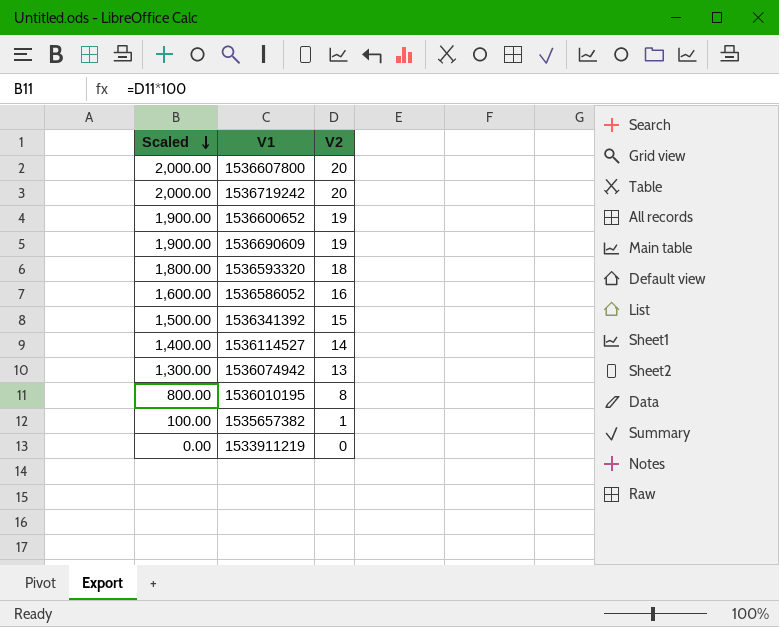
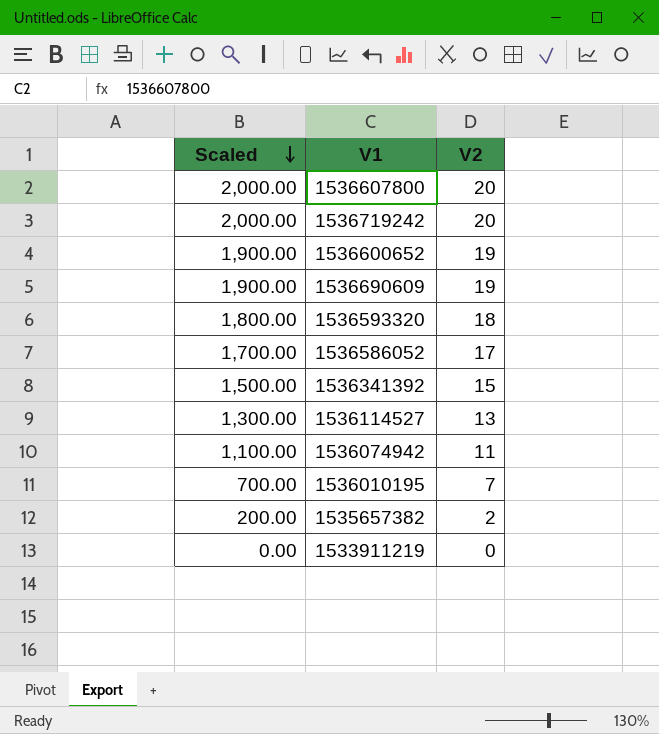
1536586052 | Scaled: 1,600.00 -> 1,700.00
1536586052 | V2: 16 -> 17
1536114527 | Scaled: 1,400.00 -> 1,300.00
1536114527 | V2: 14 -> 13
1536074942 | Scaled: 1,300.00 -> 1,100.00
1536074942 | V2: 13 -> 11
1536010195 | Scaled: 800.00 -> 700.00
1536010195 | V2: 8 -> 7
1535657382 | Scaled: 100.00 -> 200.00
1535657382 | V2: 1 -> 2

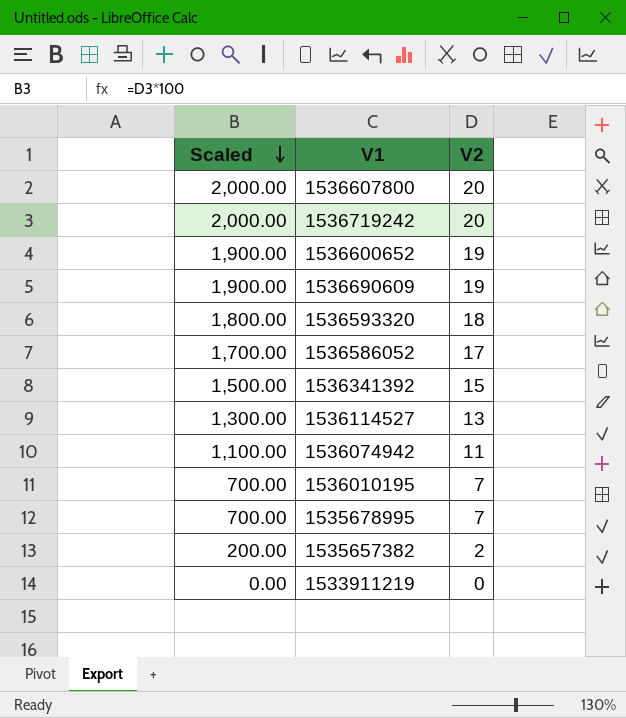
row 1535678995: none -> 700.00 | 7

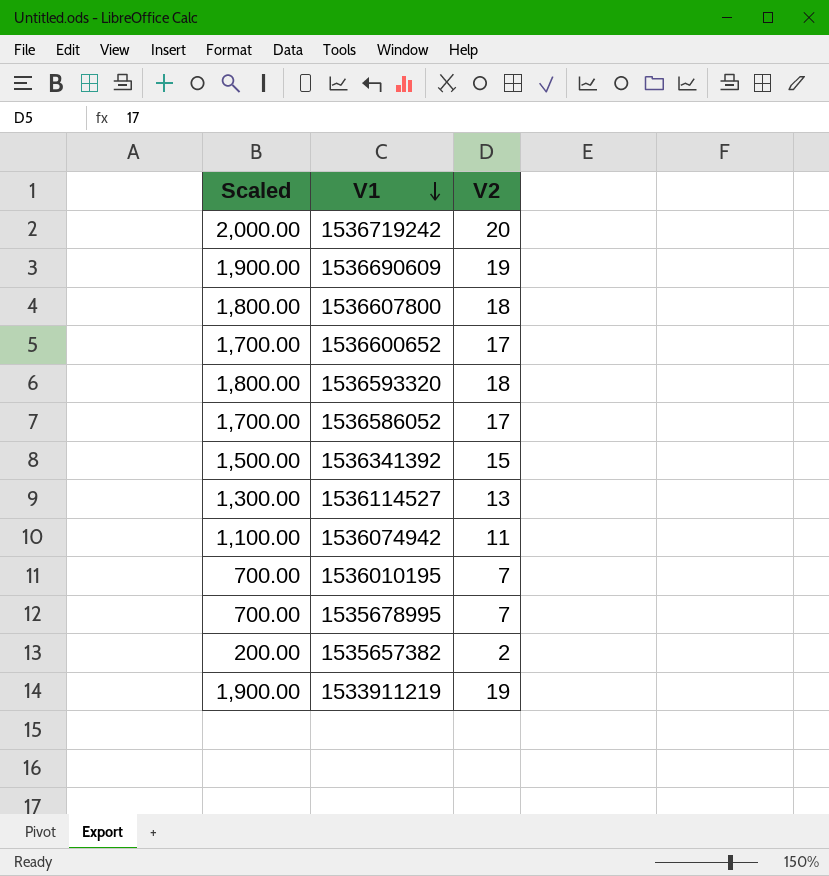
row order: Scaled descending -> V1 descending
1536607800 | Scaled: 2,000.00 -> 1,800.00
1536607800 | V2: 20 -> 18
1536600652 | Scaled: 1,900.00 -> 1,700.00
1536600652 | V2: 19 -> 17
1533911219 | Scaled: 0.00 -> 1,900.00
1533911219 | V2: 0 -> 19

